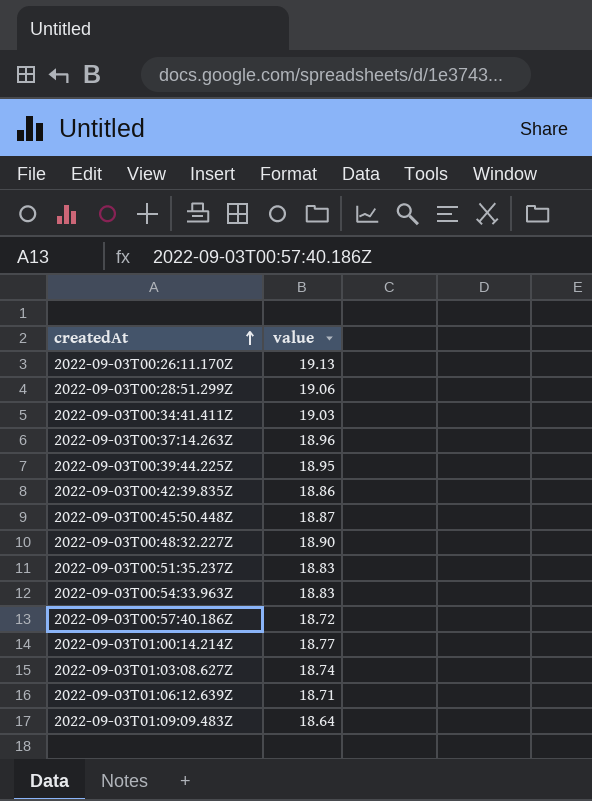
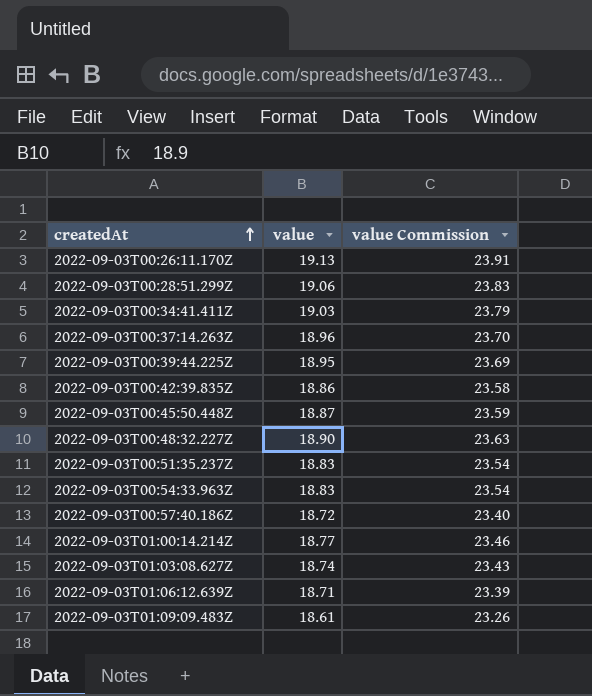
column value Commission | formula: none -> [value] * 1.25
2022-09-03T01:09:09.483Z | value: 18.64 -> 18.61

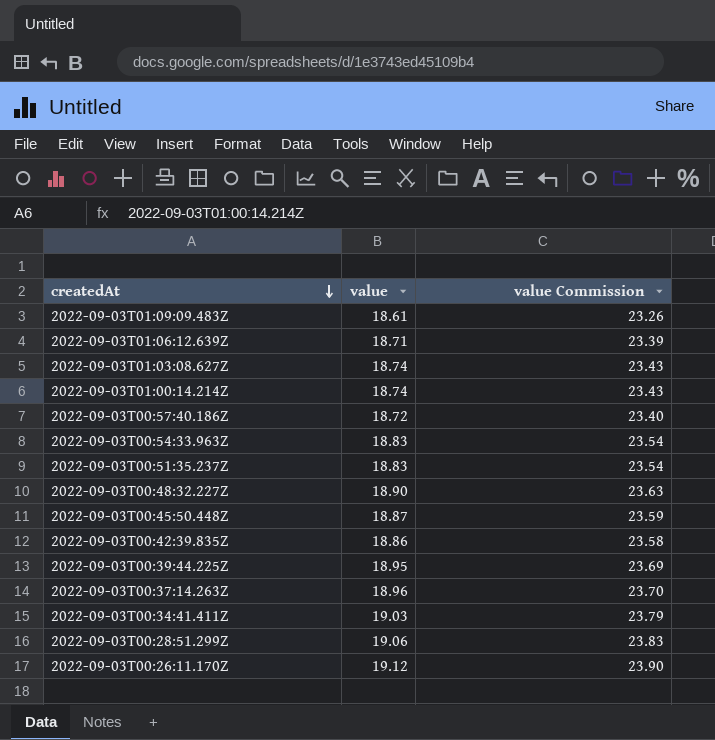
row order: createdAt ascending -> createdAt descending
2022-09-03T01:00:14.214Z | value: 18.77 -> 18.74
2022-09-03T01:00:14.214Z | value Commission: 23.46 -> 23.43
2022-09-03T00:26:11.170Z | value: 19.13 -> 19.12
2022-09-03T00:26:11.170Z | value Commission: 23.91 -> 23.90

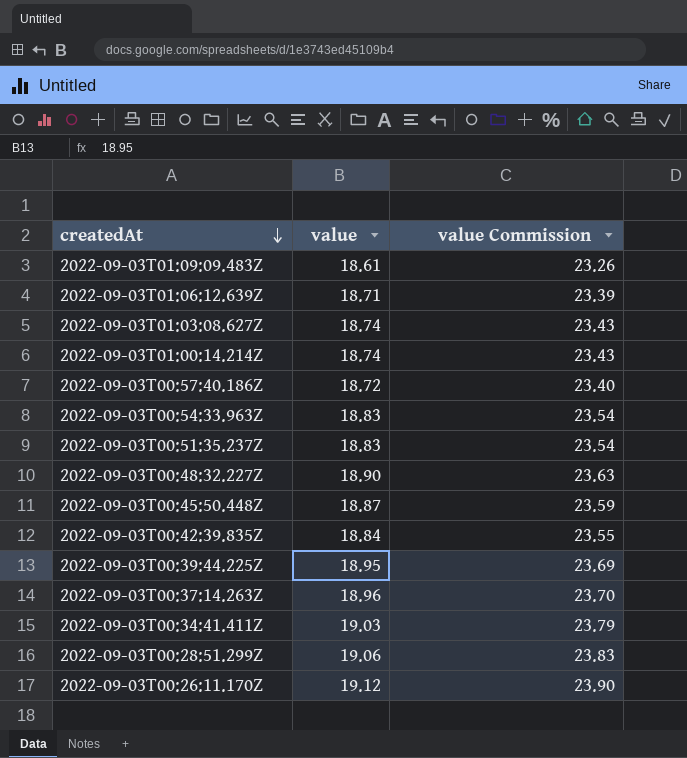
2022-09-03T00:42:39.835Z | value: 18.86 -> 18.84
2022-09-03T00:42:39.835Z | value Commission: 23.58 -> 23.55

